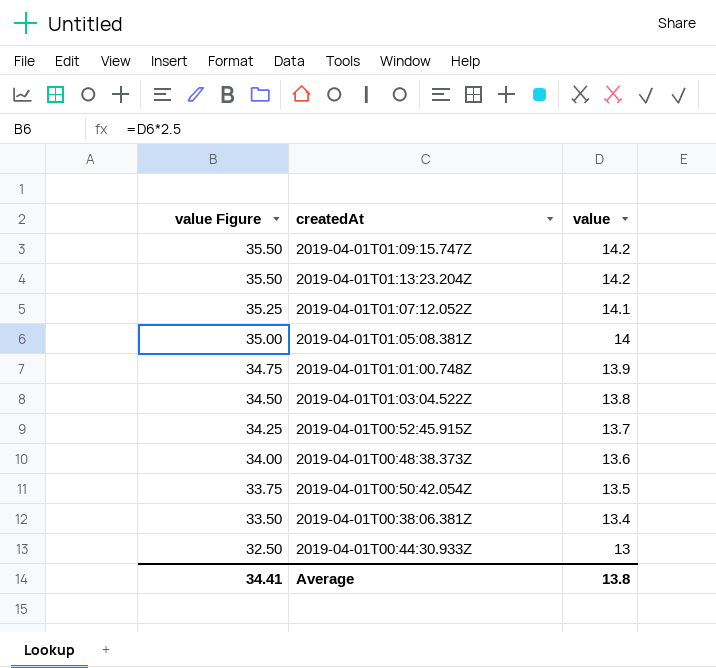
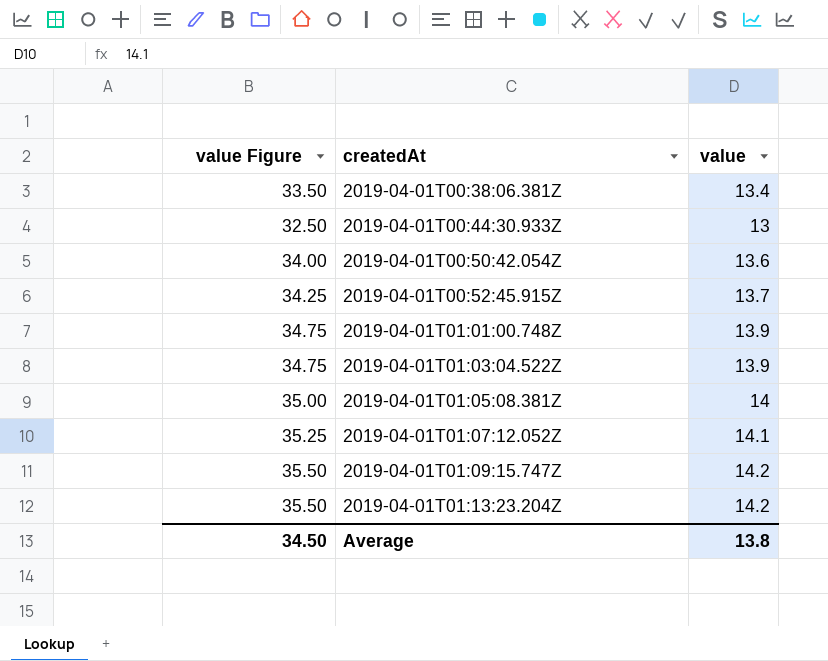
row order: value Figure descending -> createdAt ascending
row 2019-04-01T00:48:38.373Z: 34.00 | 13.6 -> none
2019-04-01T00:50:42.054Z | value Figure: 33.75 -> 34.00
2019-04-01T00:50:42.054Z | value: 13.5 -> 13.6
2019-04-01T01:03:04.522Z | value Figure: 34.50 -> 34.75
2019-04-01T01:03:04.522Z | value: 13.8 -> 13.9
Average | value Figure: 34.41 -> 34.50

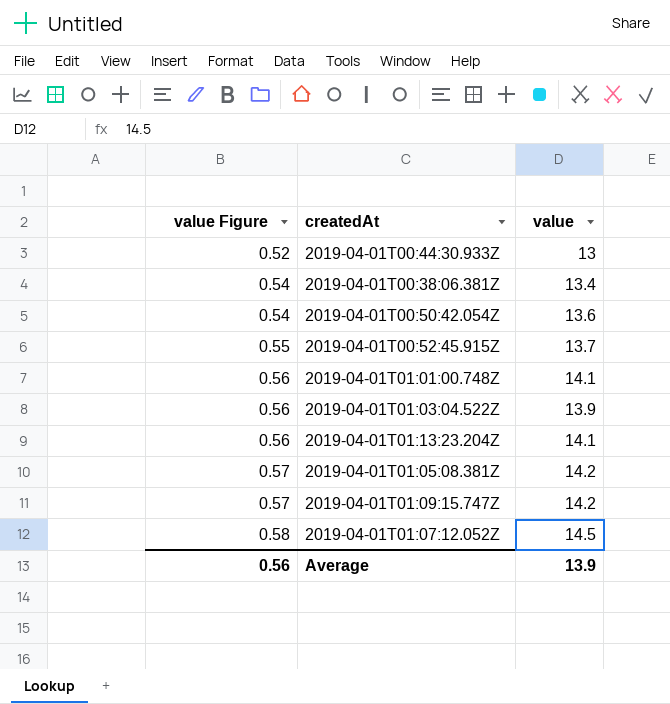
row order: createdAt ascending -> value Figure ascending
column value Figure | formula: [value] * 2.5 -> [value] * 0.04
2019-04-01T01:01:00.748Z | value: 13.9 -> 14.1
2019-04-01T01:13:23.204Z | value: 14.2 -> 14.1
2019-04-01T01:05:08.381Z | value: 14 -> 14.2
2019-04-01T01:07:12.052Z | value: 14.1 -> 14.5
Average | value Figure: 34.50 -> 0.56
Average | value: 13.8 -> 13.9

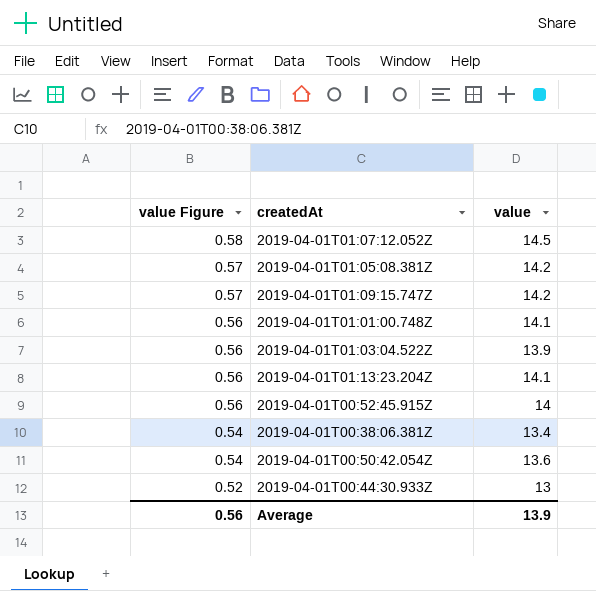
row order: value Figure ascending -> value Figure descending
2019-04-01T00:52:45.915Z | value Figure: 0.55 -> 0.56
2019-04-01T00:52:45.915Z | value: 13.7 -> 14

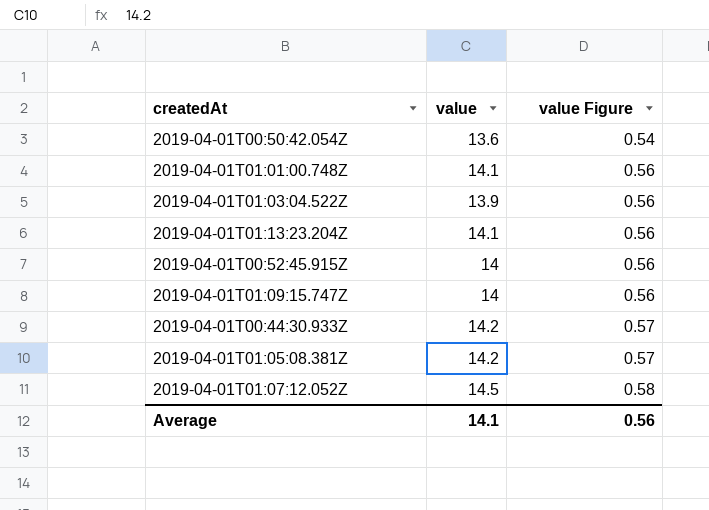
row order: value Figure descending -> value Figure ascending
column value Figure | position: 1 -> 3
row 2019-04-01T00:38:06.381Z: 0.54 | 13.4 -> none
2019-04-01T01:09:15.747Z | value: 14.2 -> 14
2019-04-01T01:09:15.747Z | value Figure: 0.57 -> 0.56
2019-04-01T00:44:30.933Z | value: 13 -> 14.2
2019-04-01T00:44:30.933Z | value Figure: 0.52 -> 0.57
Average | value: 13.9 -> 14.1

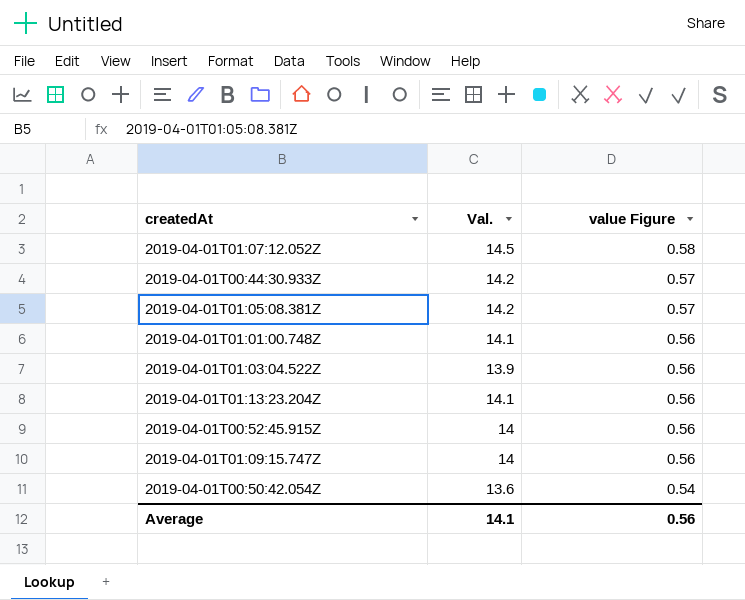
row order: value Figure ascending -> value Figure descending
column name: value -> Val.

